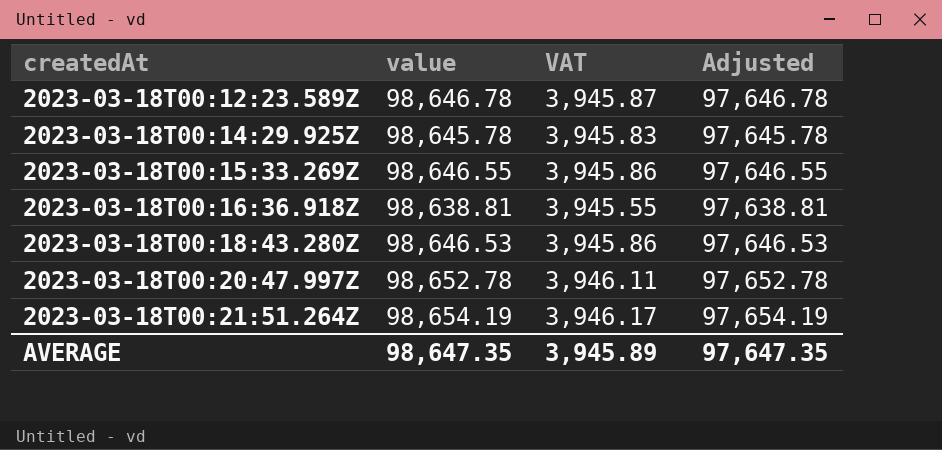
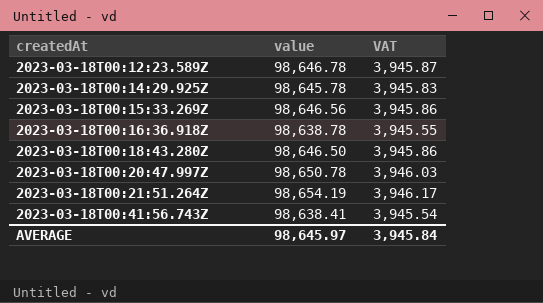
column Adjusted | formula: [value] - 1000 -> none
2023-03-18T00:15:33.269Z | value: 98,646.55 -> 98,646.56
2023-03-18T00:16:36.918Z | value: 98,638.81 -> 98,638.78
2023-03-18T00:18:43.280Z | value: 98,646.53 -> 98,646.50
2023-03-18T00:20:47.997Z | value: 98,652.78 -> 98,650.78
2023-03-18T00:20:47.997Z | VAT: 3,946.11 -> 3,946.03
row 2023-03-18T00:41:56.743Z: none -> 98,638.41 | 3,945.54
AVERAGE | value: 98,647.35 -> 98,645.97
AVERAGE | VAT: 3,945.89 -> 3,945.84

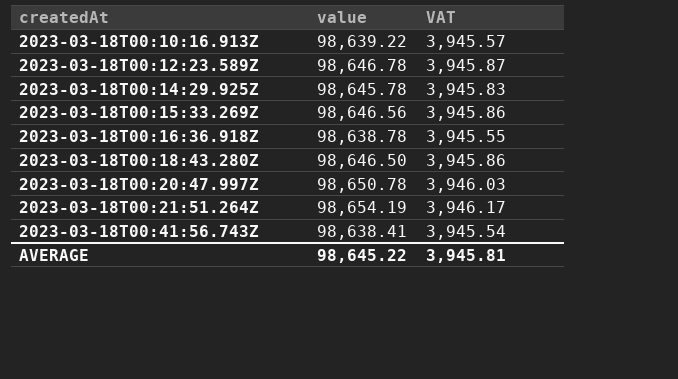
row 2023-03-18T00:10:16.913Z: none -> 98,639.22 | 3,945.57
AVERAGE | value: 98,645.97 -> 98,645.22
AVERAGE | VAT: 3,945.84 -> 3,945.81

